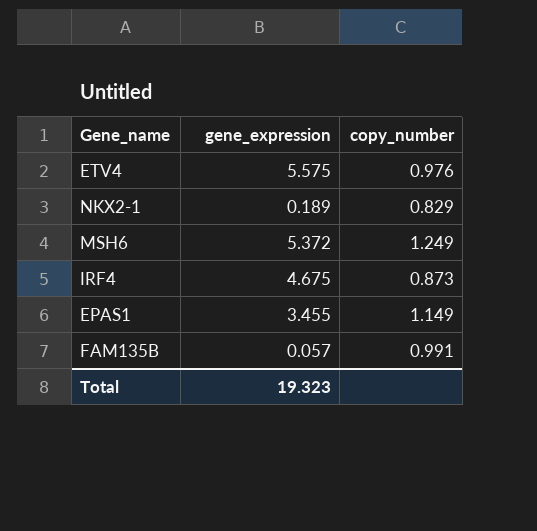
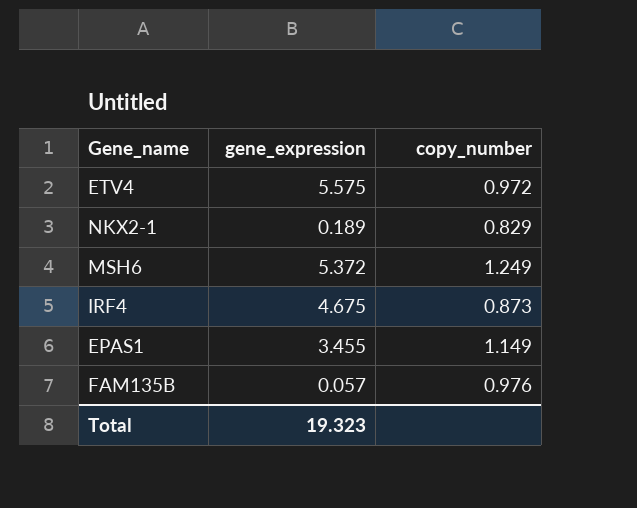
ETV4 | copy_number: 0.976 -> 0.972
FAM135B | copy_number: 0.991 -> 0.976

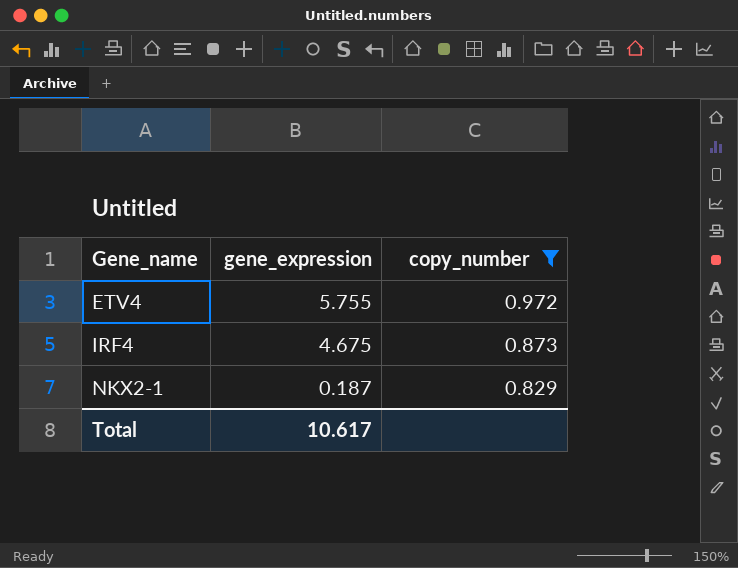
filter: none -> copy_number <= 0.972
row order: none -> Gene_name ascending
ETV4 | gene_expression: 5.575 -> 5.755
NKX2-1 | gene_expression: 0.189 -> 0.187
Total | gene_expression: 19.323 -> 10.617

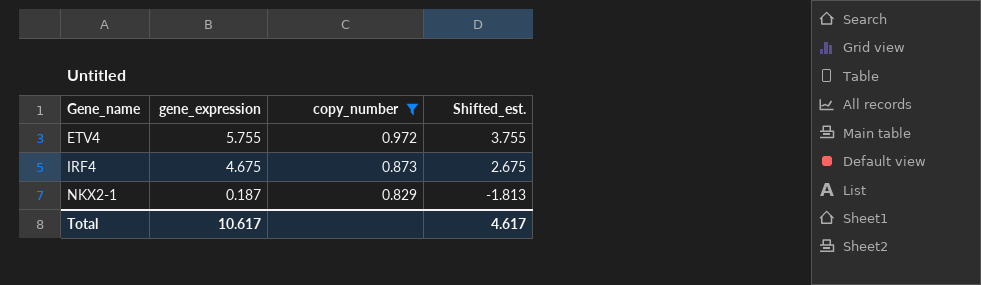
column Shifted_est. | formula: none -> [gene_expression] - 2

